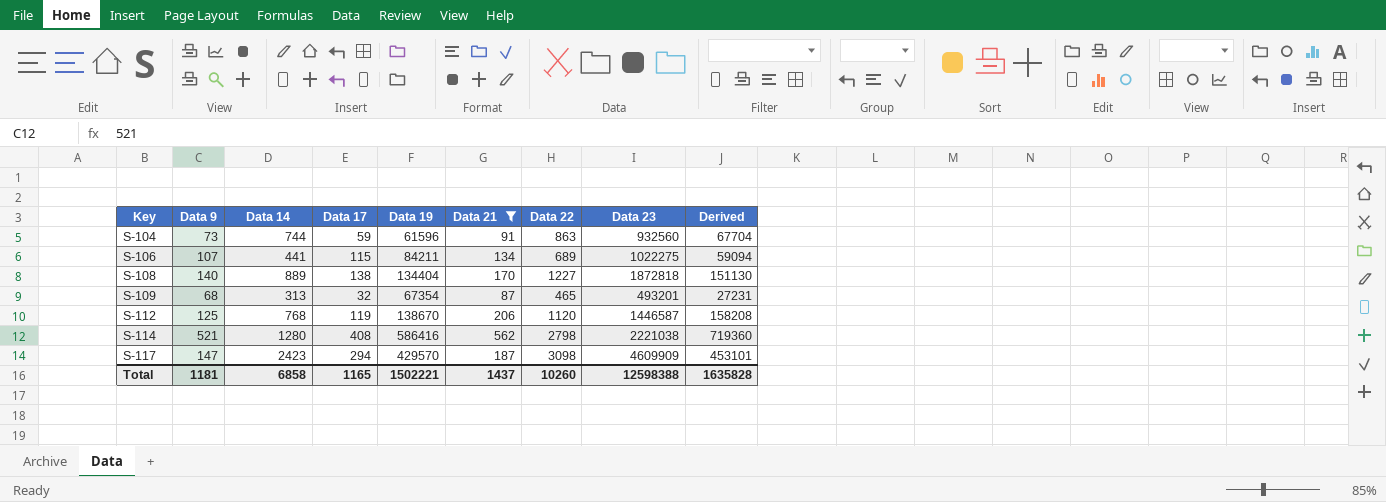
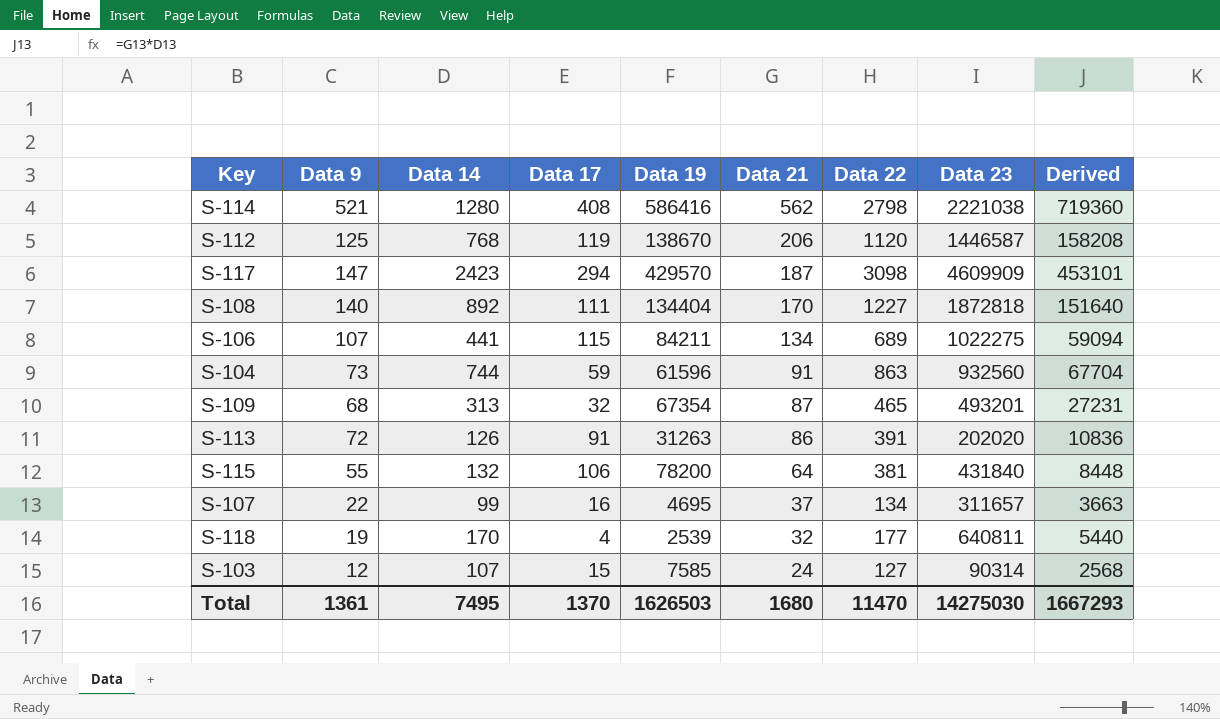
filter: Data 21 >= 87 -> none
row order: Key ascending -> Data 21 descending
S-108 | Data 14: 889 -> 892
S-108 | Data 17: 138 -> 111
S-108 | Derived: 151130 -> 151640
Total | Data 9: 1181 -> 1361
Total | Data 14: 6858 -> 7495
Total | Data 17: 1165 -> 1370
Total | Data 19: 1502221 -> 1626503
Total | Data 21: 1437 -> 1680
Total | Data 22: 10260 -> 11470
Total | Data 23: 12598388 -> 14275030
Total | Derived: 1635828 -> 1667293

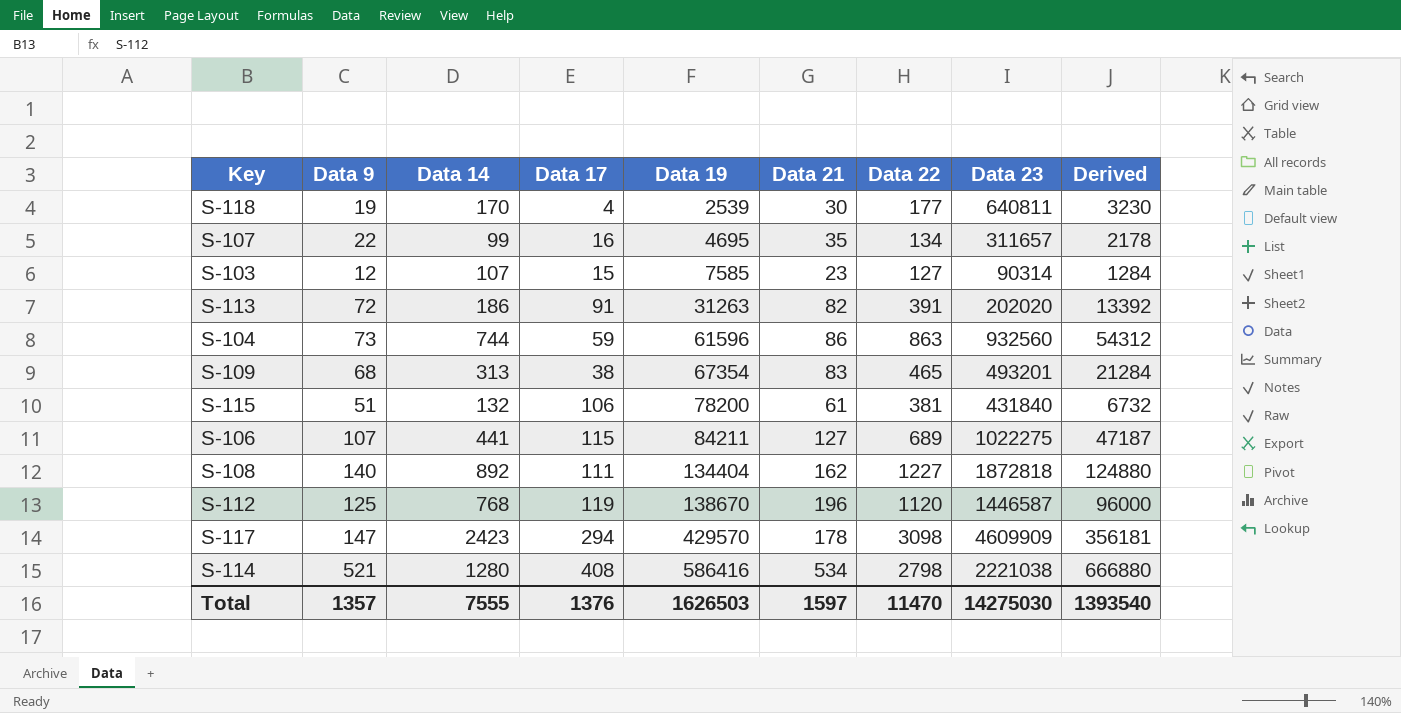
row order: Data 21 descending -> Data 19 ascending
column Derived | formula: [Data 14] * [Data 21] -> [Data 9] * [Data 14]
S-118 | Data 21: 32 -> 30
S-107 | Data 21: 37 -> 35
S-103 | Data 21: 24 -> 23
S-113 | Data 14: 126 -> 186
S-113 | Data 21: 86 -> 82
S-104 | Data 21: 91 -> 86
S-109 | Data 17: 32 -> 38
S-109 | Data 21: 87 -> 83
S-115 | Data 9: 55 -> 51
S-115 | Data 21: 64 -> 61
S-106 | Data 21: 134 -> 127
S-108 | Data 21: 170 -> 162
S-112 | Data 21: 206 -> 196
S-117 | Data 21: 187 -> 178
S-114 | Data 21: 562 -> 534
Total | Data 9: 1361 -> 1357
Total | Data 14: 7495 -> 7555
Total | Data 17: 1370 -> 1376
Total | Data 21: 1680 -> 1597
Total | Derived: 1667293 -> 1393540

